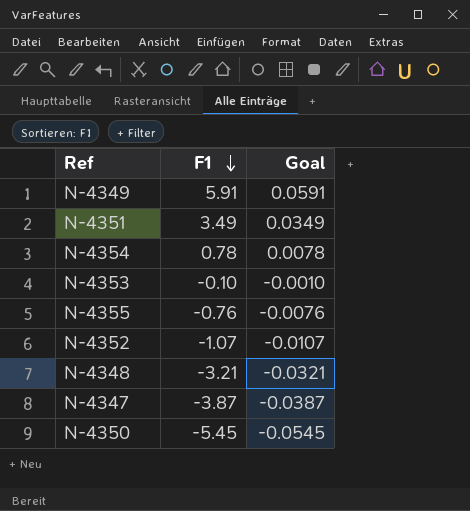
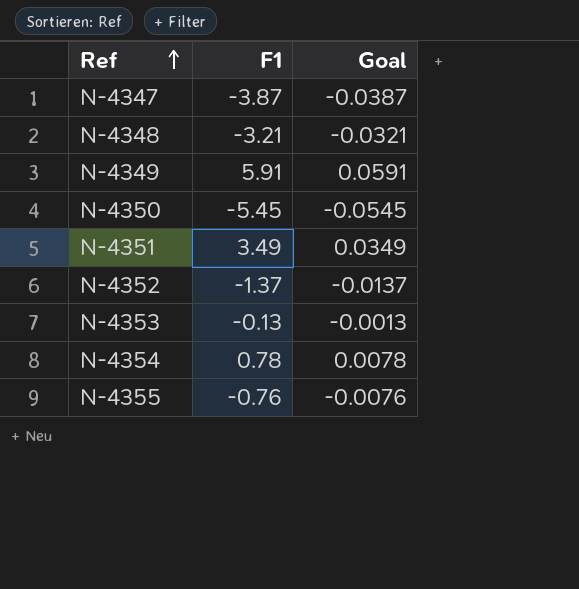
row order: F1 descending -> Ref ascending
N-4352 | F1: -1.07 -> -1.37
N-4352 | Goal: -0.0107 -> -0.0137
N-4353 | F1: -0.10 -> -0.13
N-4353 | Goal: -0.0010 -> -0.0013

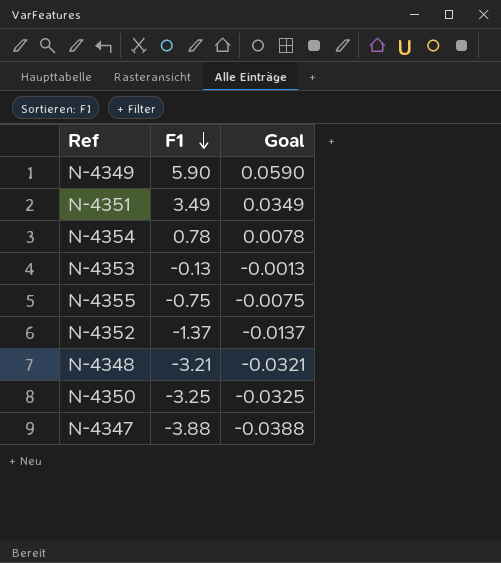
row order: Ref ascending -> F1 descending
N-4349 | F1: 5.91 -> 5.90
N-4349 | Goal: 0.0591 -> 0.0590
N-4355 | F1: -0.76 -> -0.75
N-4355 | Goal: -0.0076 -> -0.0075
N-4350 | F1: -5.45 -> -3.25
N-4350 | Goal: -0.0545 -> -0.0325
N-4347 | F1: -3.87 -> -3.88
N-4347 | Goal: -0.0387 -> -0.0388

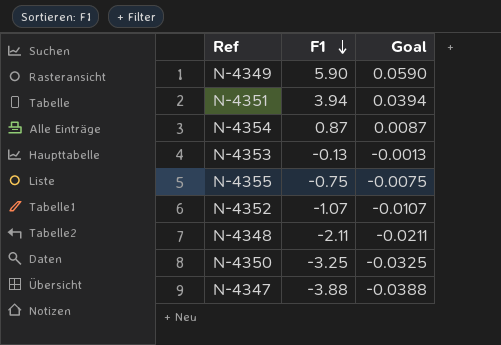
N-4351 | F1: 3.49 -> 3.94
N-4351 | Goal: 0.0349 -> 0.0394
N-4354 | F1: 0.78 -> 0.87
N-4354 | Goal: 0.0078 -> 0.0087
N-4352 | F1: -1.37 -> -1.07
N-4352 | Goal: -0.0137 -> -0.0107
N-4348 | F1: -3.21 -> -2.11
N-4348 | Goal: -0.0321 -> -0.0211

